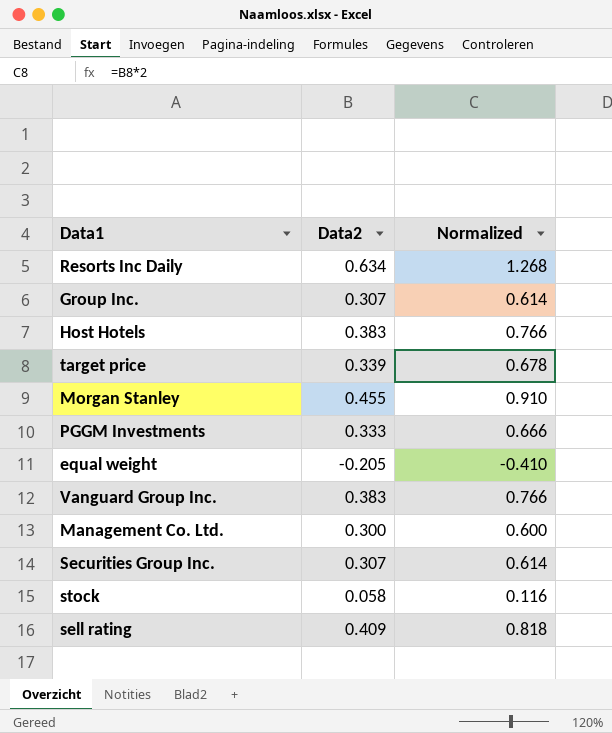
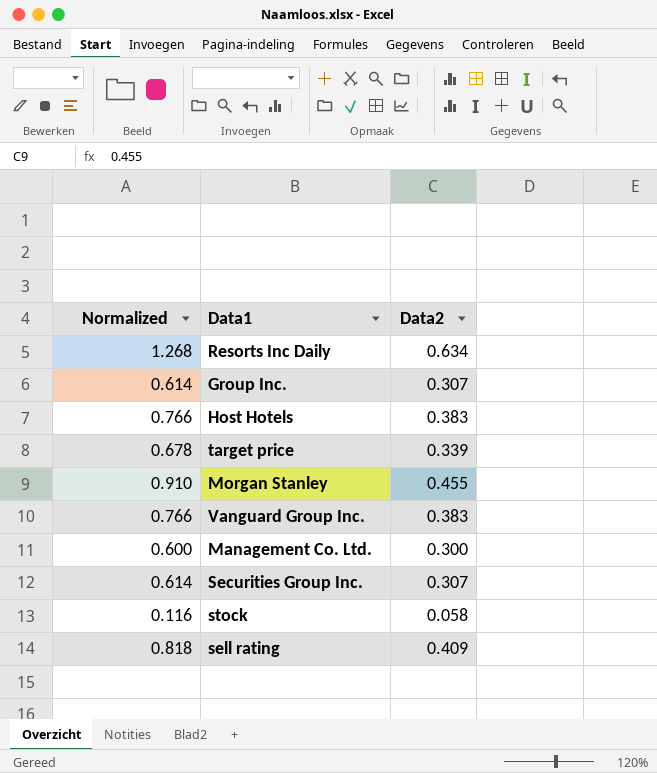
column Normalized | position: 3 -> 1
row PGGM Investments: 0.333 | 0.666 -> none
row equal weight: -0.205 | -0.410 -> none

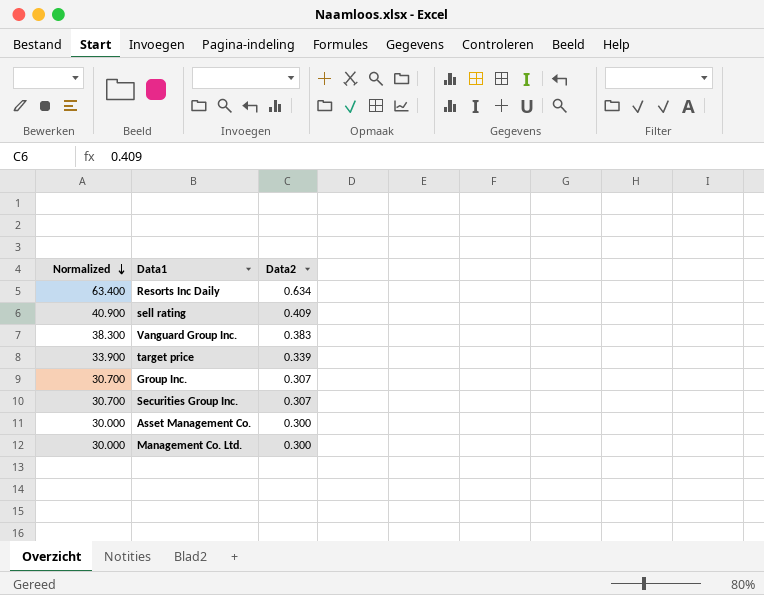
row order: none -> Normalized descending
column Normalized | formula: [Data2] * 2 -> [Data2] * 100
row Host Hotels: 0.766 | 0.383 -> none
row Morgan Stanley: 0.910 | 0.455 -> none
row stock: 0.116 | 0.058 -> none
row Asset Management Co.: none -> 30.000 | 0.300

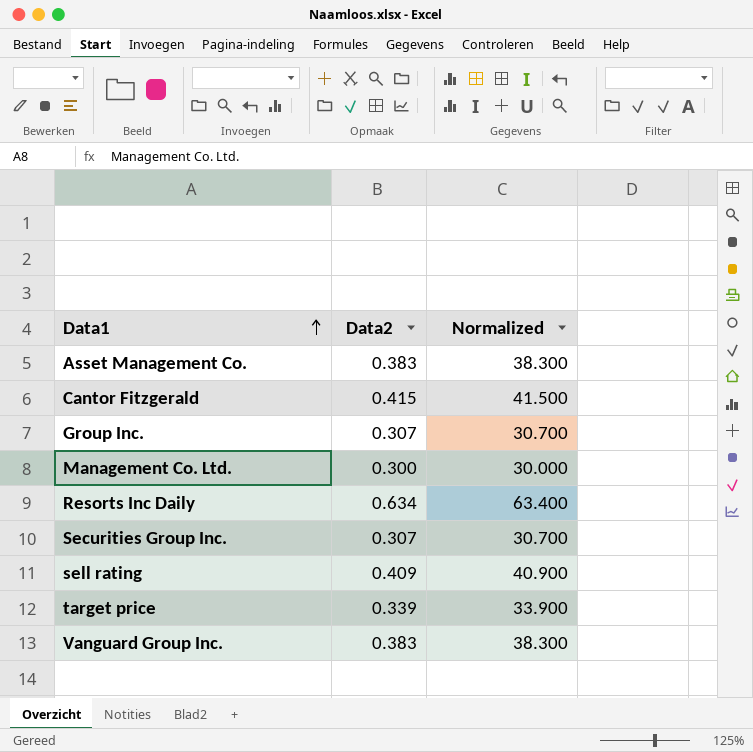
row order: Normalized descending -> Data1 ascending
column Normalized | position: 1 -> 3
Asset Management Co. | Data2: 0.300 -> 0.383
Asset Management Co. | Normalized: 30.000 -> 38.300
row Cantor Fitzgerald: none -> 0.415 | 41.500

